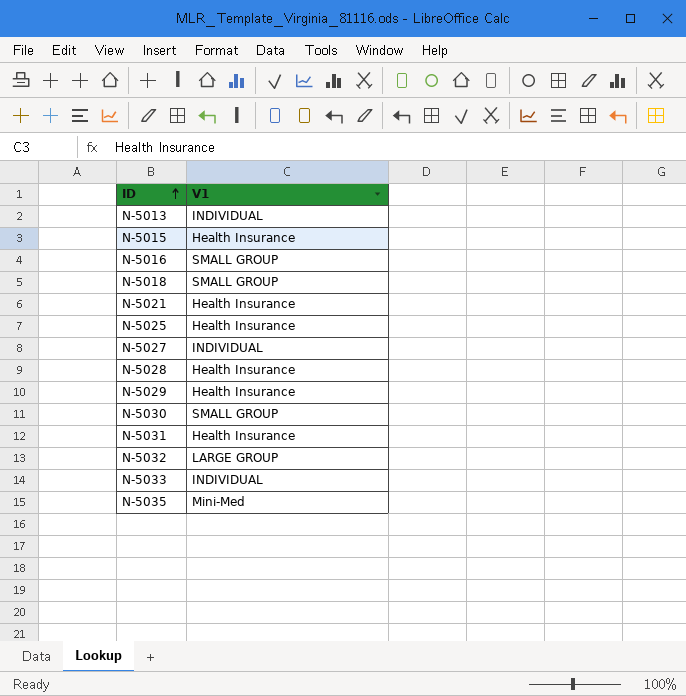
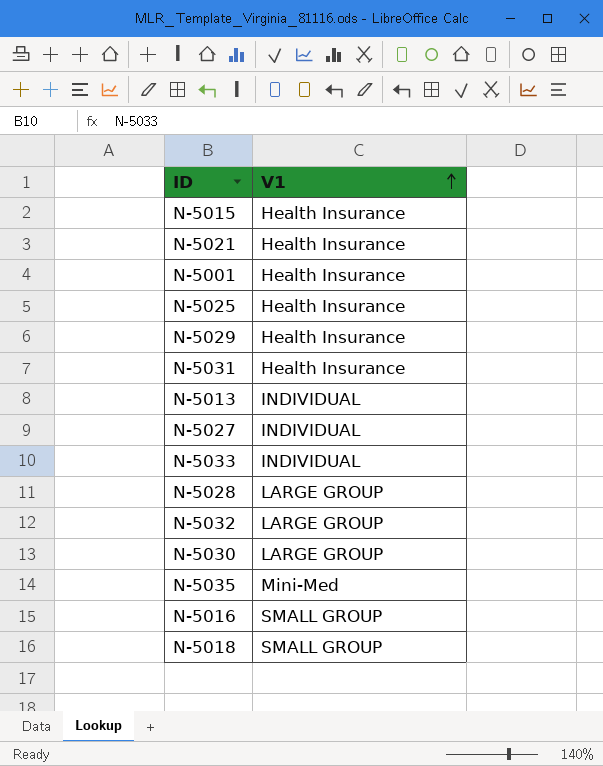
row order: ID ascending -> V1 ascending
row N-5001: none -> Health Insurance
N-5028 | V1: Health Insurance -> LARGE GROUP
N-5030 | V1: SMALL GROUP -> LARGE GROUP

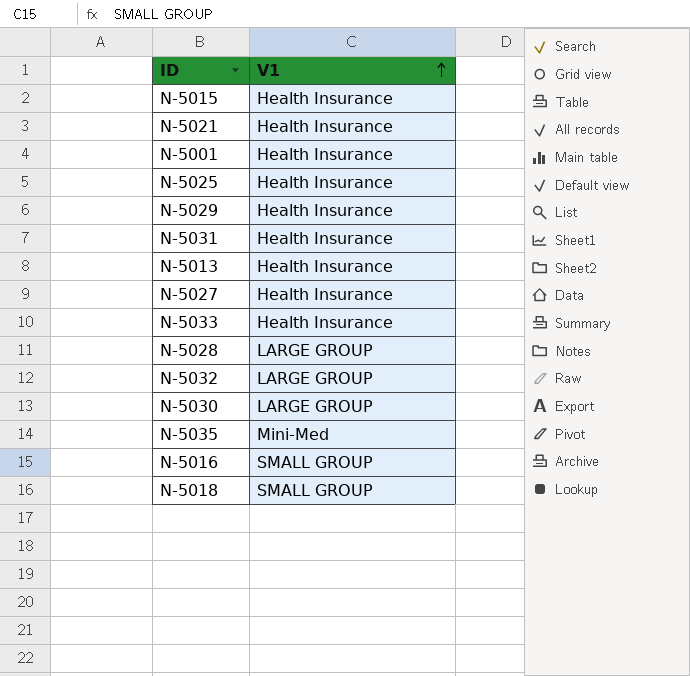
N-5013 | V1: INDIVIDUAL -> Health Insurance
N-5027 | V1: INDIVIDUAL -> Health Insurance
N-5033 | V1: INDIVIDUAL -> Health Insurance

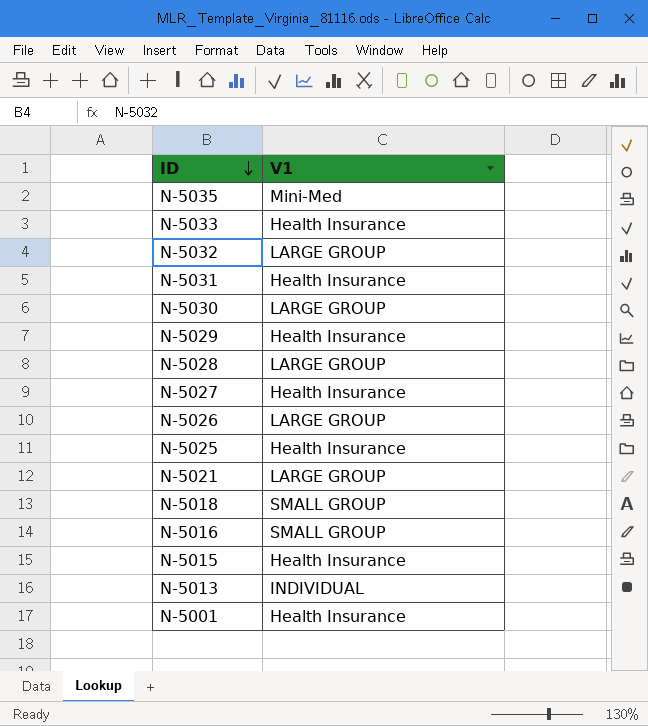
row order: V1 ascending -> ID descending
row N-5026: none -> LARGE GROUP
N-5021 | V1: Health Insurance -> LARGE GROUP
N-5013 | V1: Health Insurance -> INDIVIDUAL

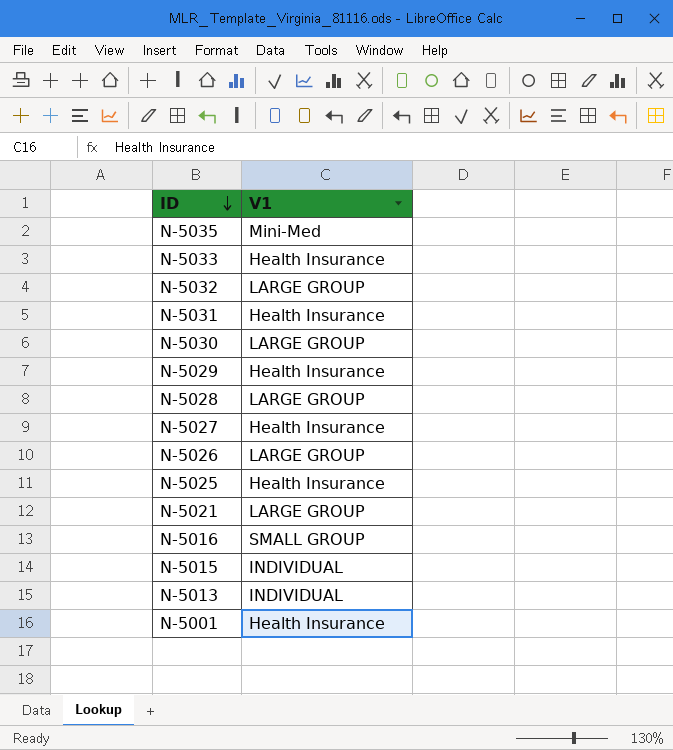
row N-5018: SMALL GROUP -> none
N-5015 | V1: Health Insurance -> INDIVIDUAL

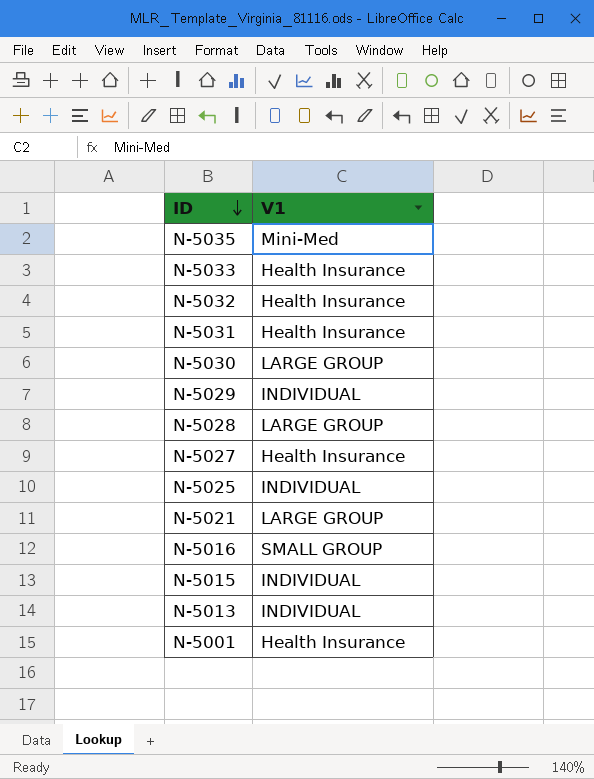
row N-5026: LARGE GROUP -> none
N-5032 | V1: LARGE GROUP -> Health Insurance
N-5029 | V1: Health Insurance -> INDIVIDUAL
N-5025 | V1: Health Insurance -> INDIVIDUAL

